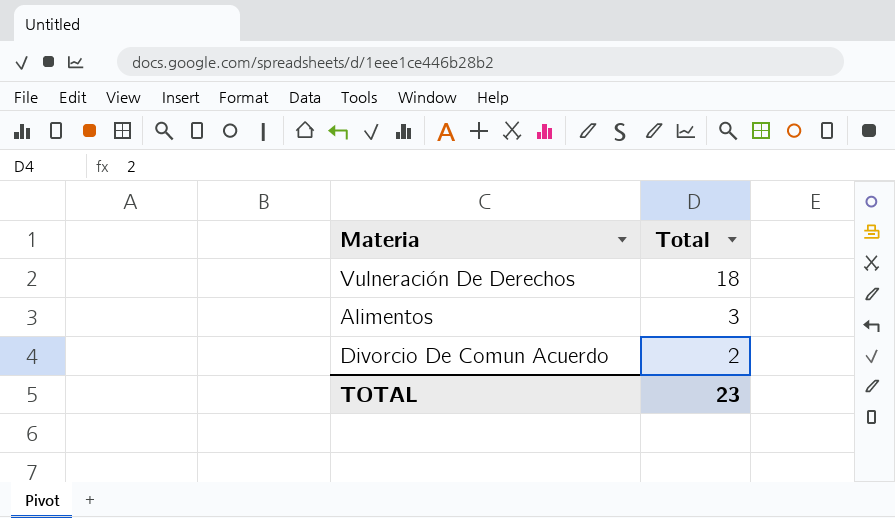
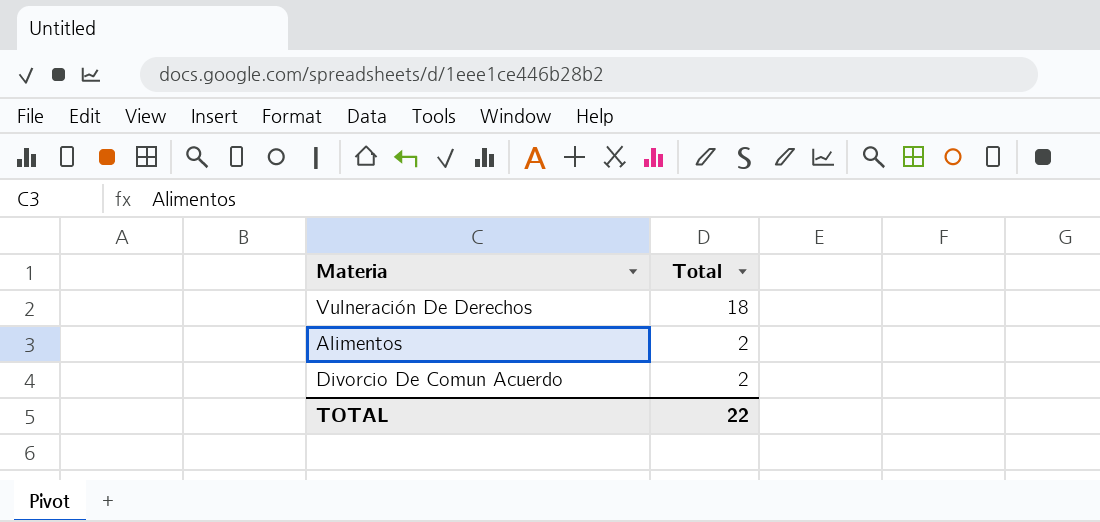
Alimentos | Total: 3 -> 2
TOTAL | Total: 23 -> 22

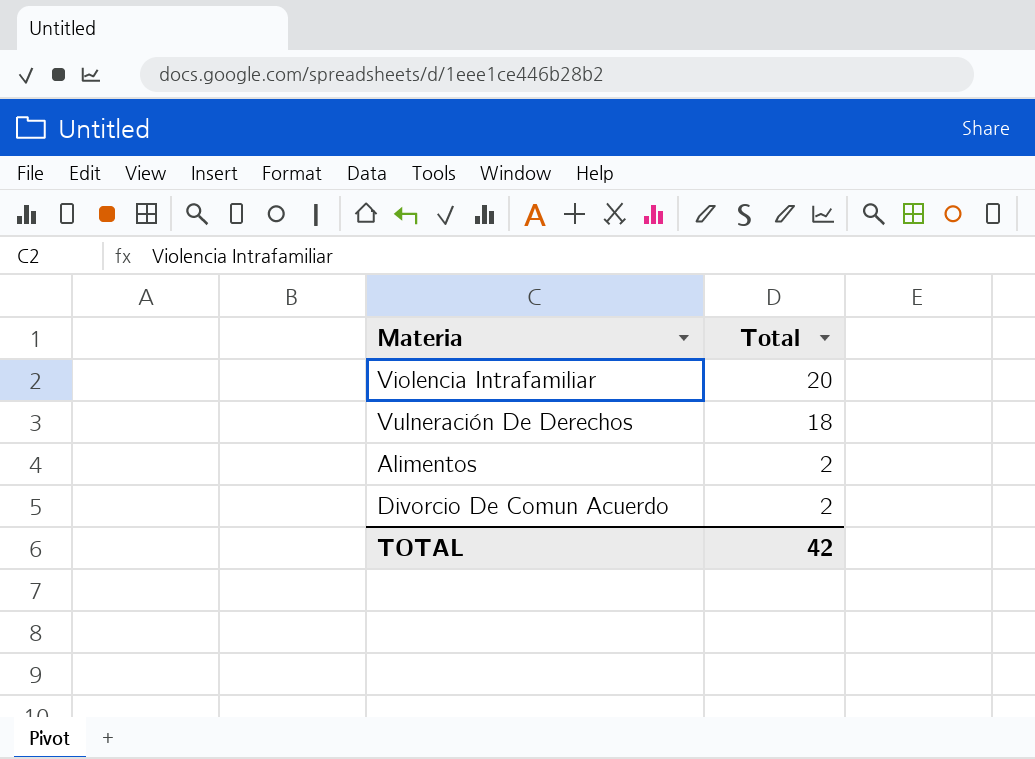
row Violencia Intrafamiliar: none -> 20
TOTAL | Total: 22 -> 42

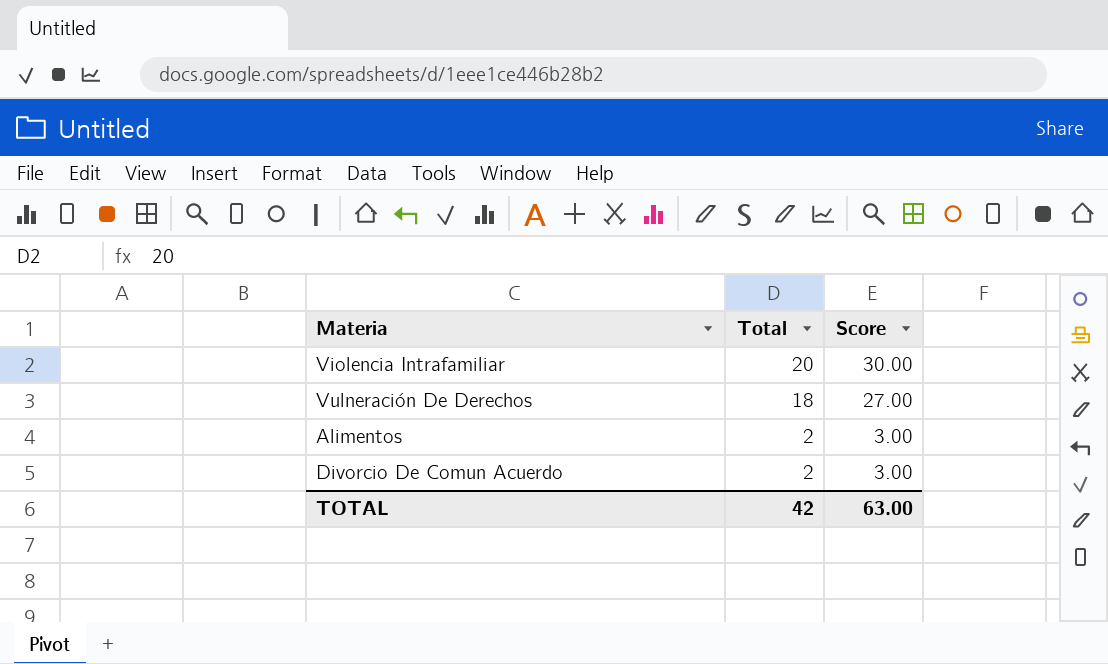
column Score | formula: none -> [Total] * 1.5

